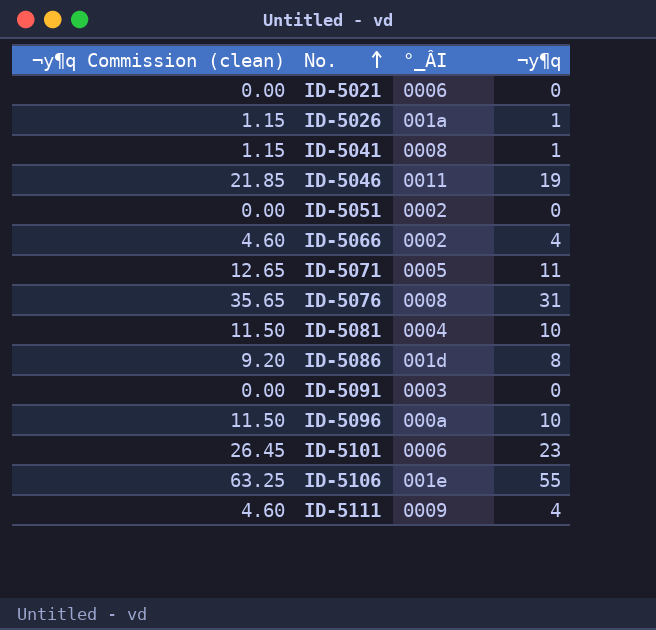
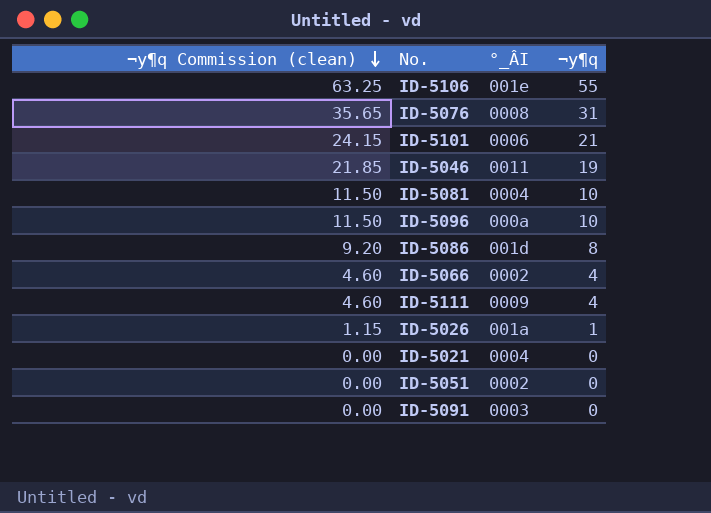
row order: No. ascending -> ¬y¶q Commission (clean) descending
row ID-5041: 1.15 | 0008 | 1 -> none
row ID-5071: 12.65 | 0005 | 11 -> none
ID-5101 | ¬y¶q Commission (clean): 26.45 -> 24.15
ID-5101 | ¬y¶q: 23 -> 21
ID-5021 | °_ÂI: 0006 -> 0004

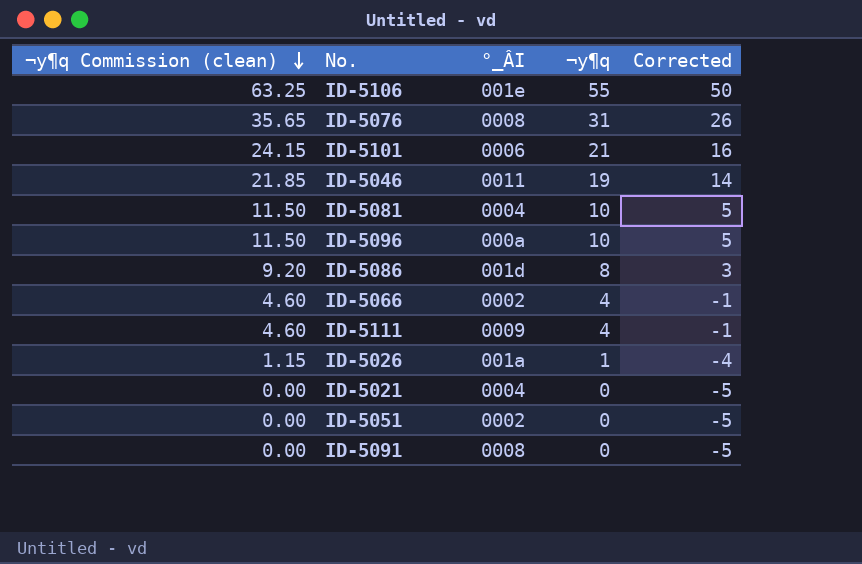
column Corrected | formula: none -> [¬y¶q] - 5
ID-5091 | °_ÂI: 0003 -> 0008

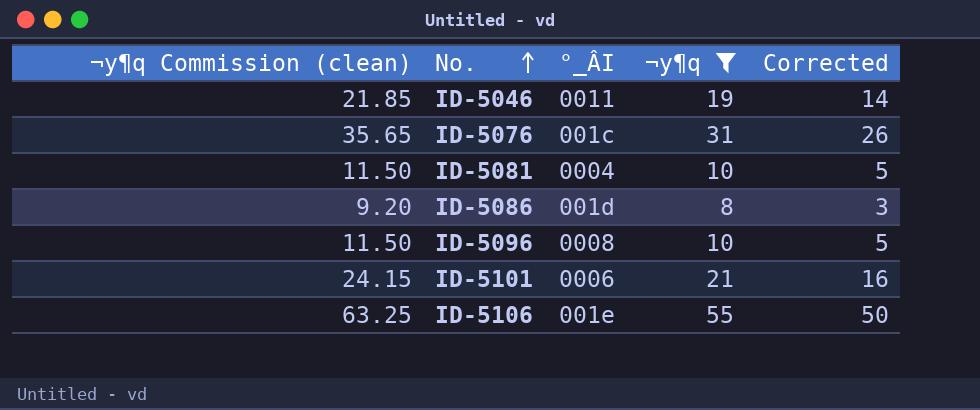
filter: none -> ¬y¶q >= 8
row order: ¬y¶q Commission (clean) descending -> No. ascending
ID-5076 | °_ÂI: 0008 -> 001c
ID-5096 | °_ÂI: 000a -> 0008

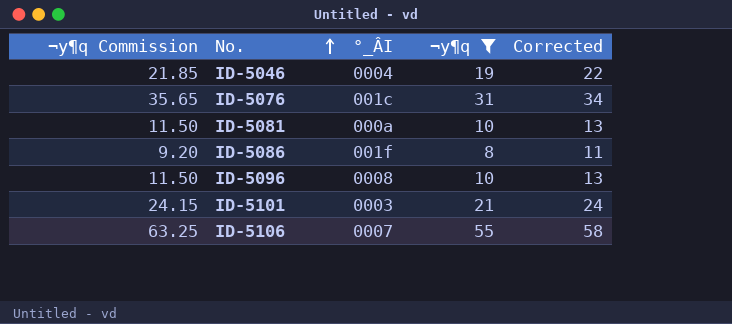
column name: ¬y¶q Commission (clean) -> ¬y¶q Commission
column Corrected | formula: [¬y¶q] - 5 -> [¬y¶q] + 3
ID-5046 | °_ÂI: 0011 -> 0004
ID-5081 | °_ÂI: 0004 -> 000a
ID-5086 | °_ÂI: 001d -> 001f
ID-5101 | °_ÂI: 0006 -> 0003
ID-5106 | °_ÂI: 001e -> 0007

